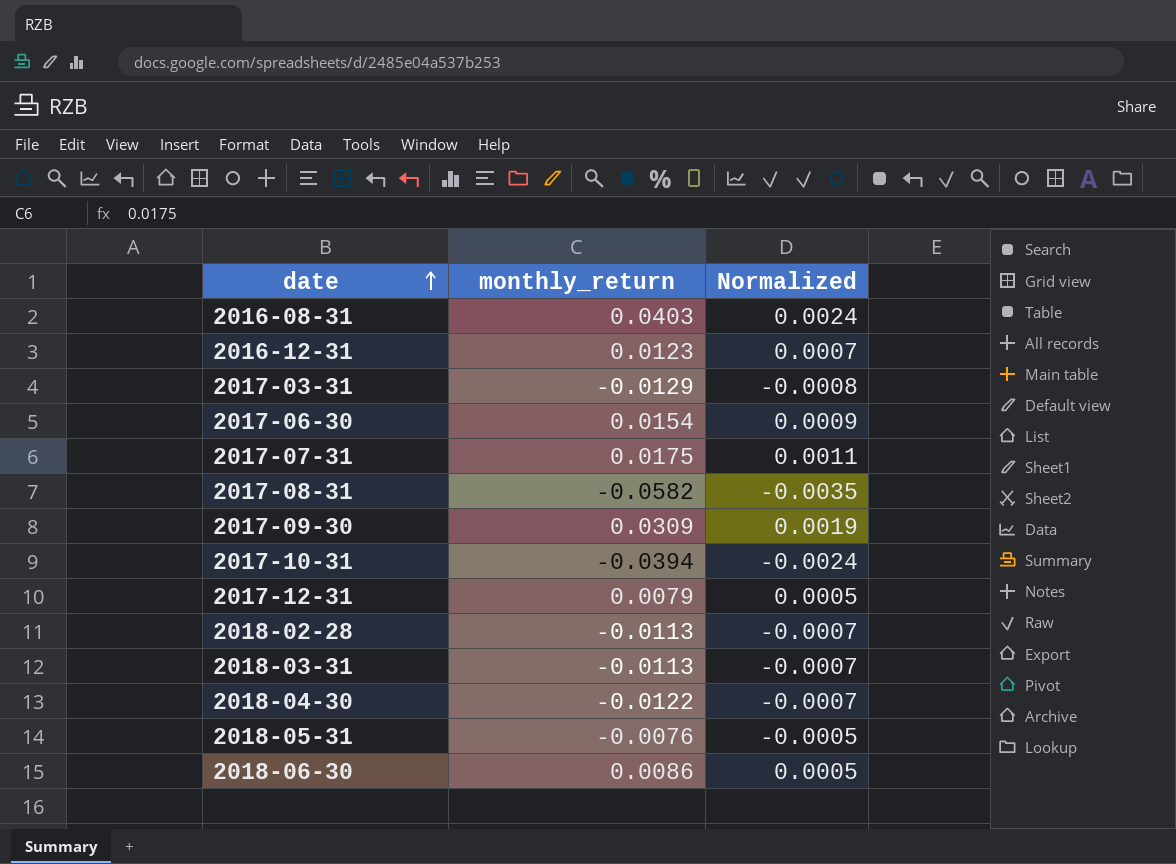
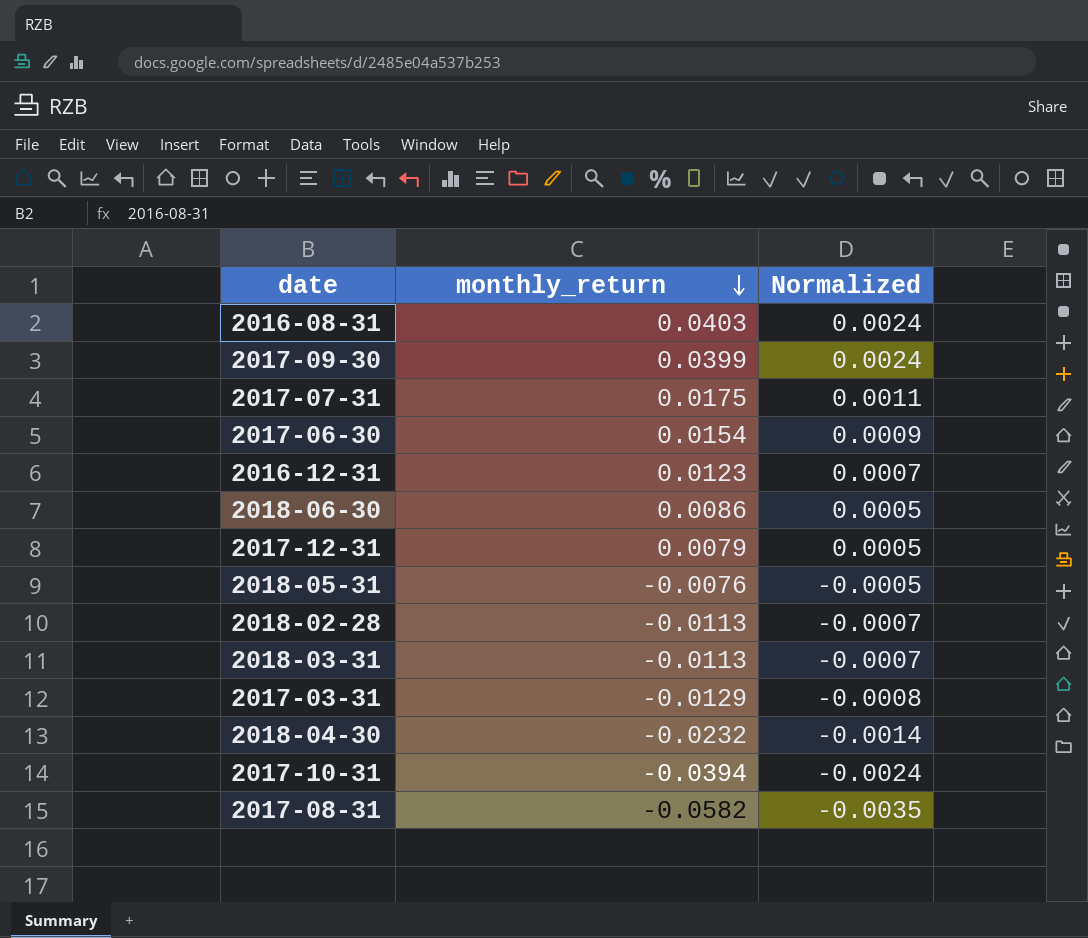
row order: date ascending -> monthly_return descending
2017-09-30 | monthly_return: 0.0309 -> 0.0399
2017-09-30 | Normalized: 0.0019 -> 0.0024
2018-04-30 | monthly_return: -0.0122 -> -0.0232
2018-04-30 | Normalized: -0.0007 -> -0.0014

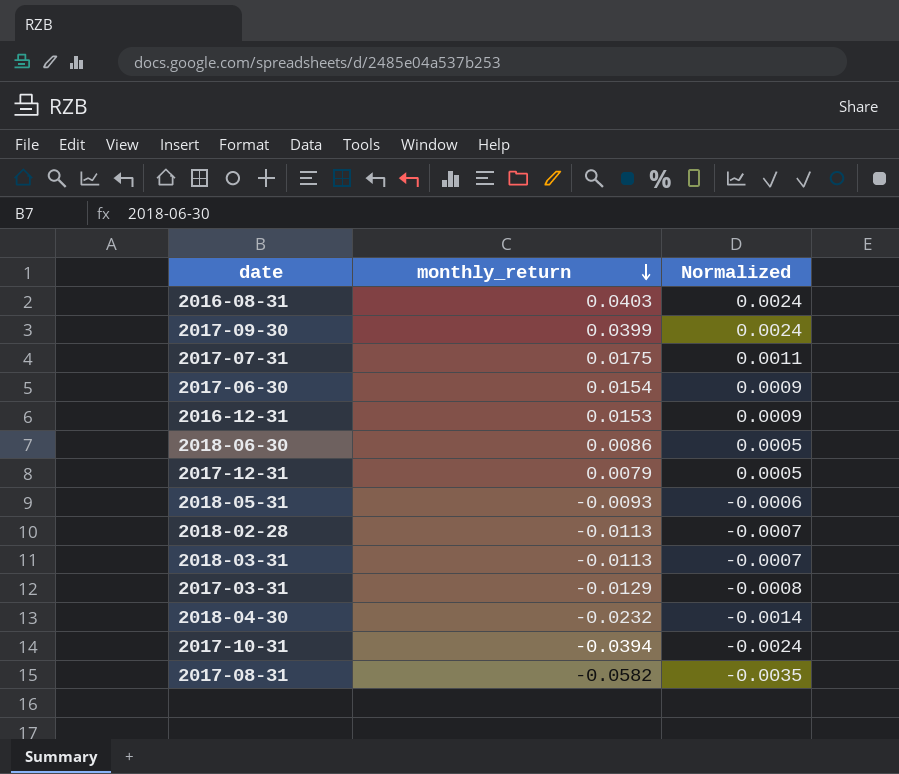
2016-12-31 | monthly_return: 0.0123 -> 0.0153
2016-12-31 | Normalized: 0.0007 -> 0.0009
2018-05-31 | monthly_return: -0.0076 -> -0.0093
2018-05-31 | Normalized: -0.0005 -> -0.0006

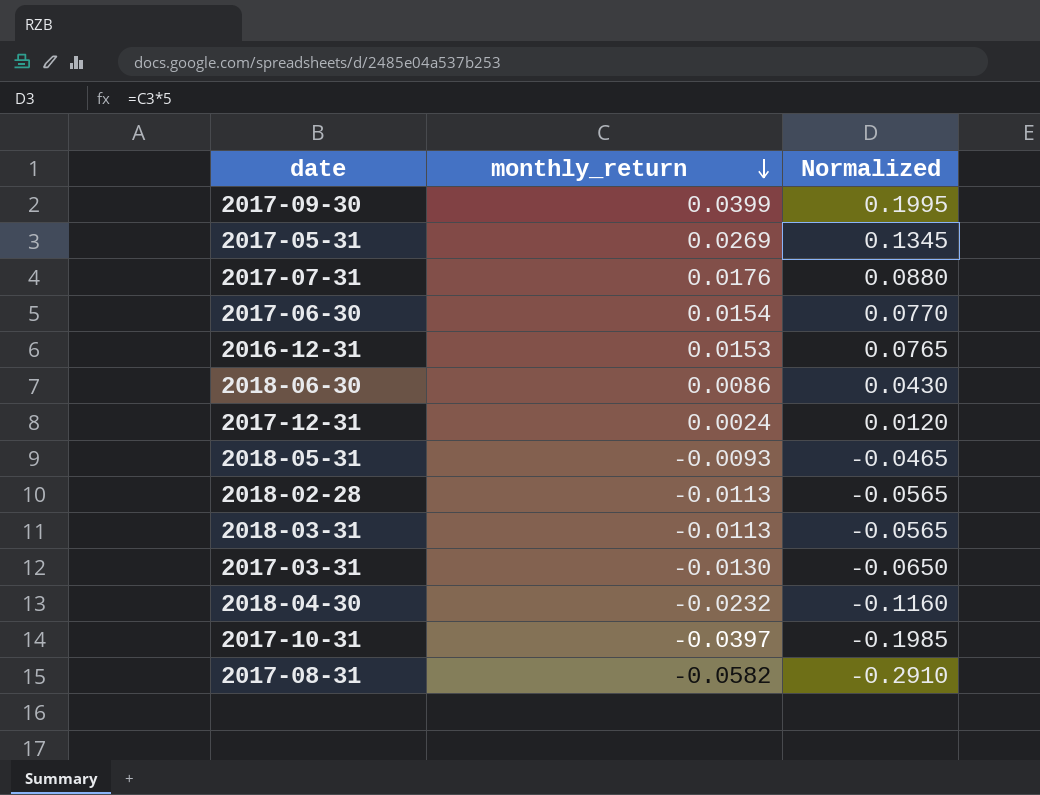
column Normalized | formula: [monthly_return] * 0.06 -> [monthly_return] * 5
row 2016-08-31: 0.0403 | 0.0024 -> none
row 2017-05-31: none -> 0.0269 | 0.1345
2017-07-31 | monthly_return: 0.0175 -> 0.0176
2017-12-31 | monthly_return: 0.0079 -> 0.0024
2017-03-31 | monthly_return: -0.0129 -> -0.0130
2017-10-31 | monthly_return: -0.0394 -> -0.0397

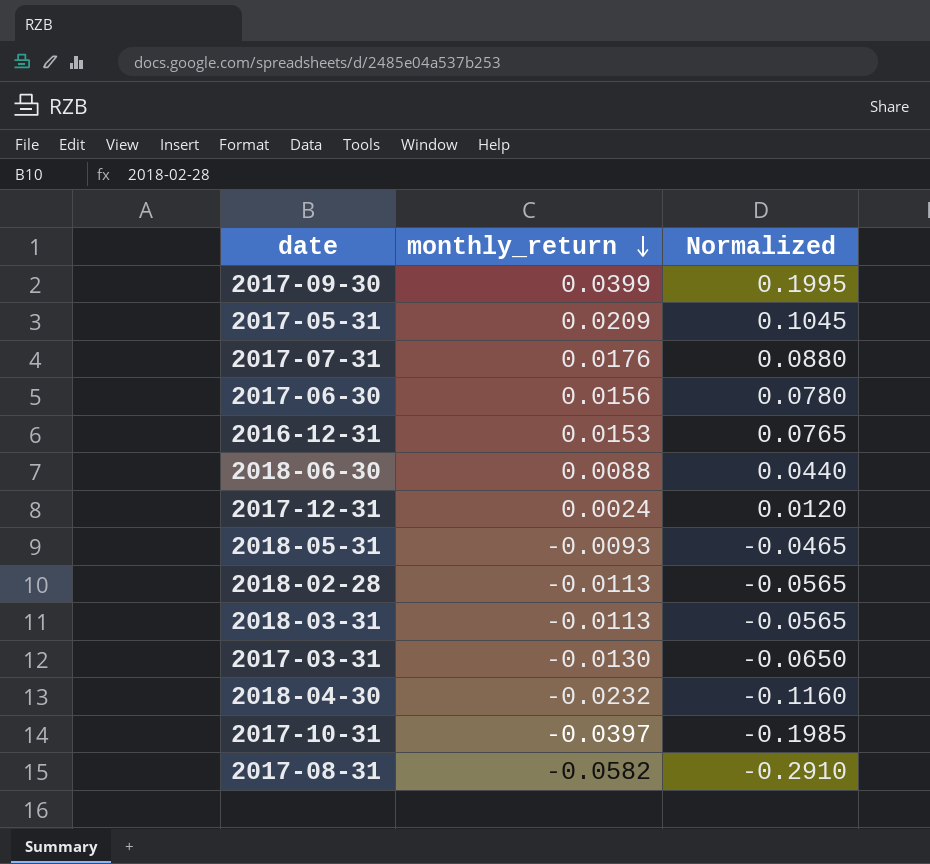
2017-05-31 | monthly_return: 0.0269 -> 0.0209
2017-05-31 | Normalized: 0.1345 -> 0.1045
2017-06-30 | monthly_return: 0.0154 -> 0.0156
2017-06-30 | Normalized: 0.0770 -> 0.0780
2018-06-30 | monthly_return: 0.0086 -> 0.0088
2018-06-30 | Normalized: 0.0430 -> 0.0440

